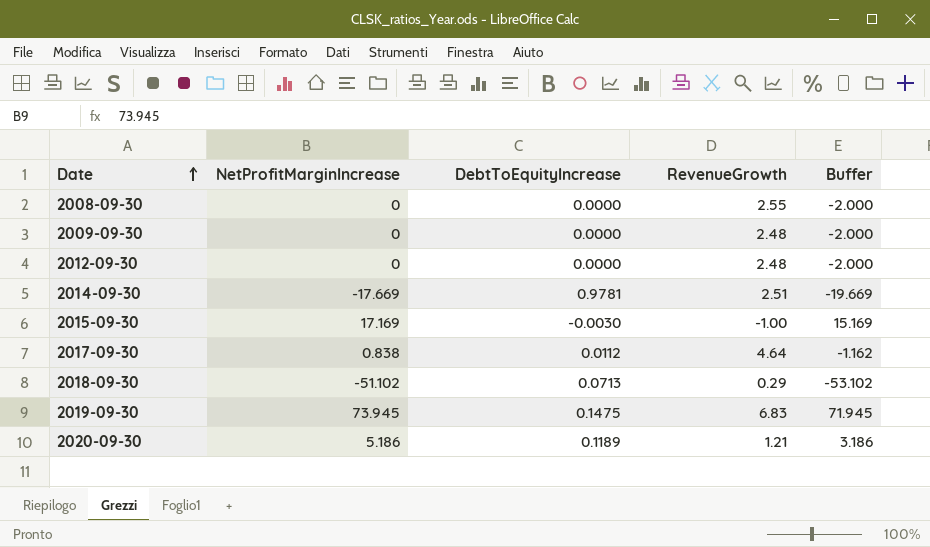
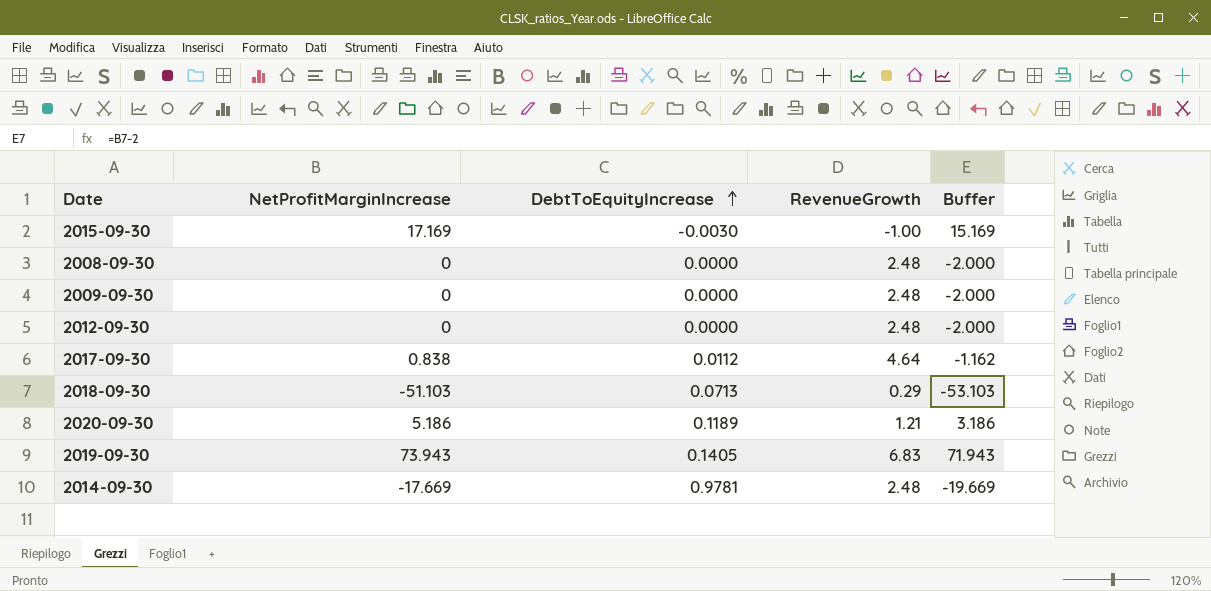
row order: Date ascending -> DebtToEquityIncrease ascending
2008-09-30 | RevenueGrowth: 2.55 -> 2.48
2018-09-30 | NetProfitMarginIncrease: -51.102 -> -51.103
2018-09-30 | Buffer: -53.102 -> -53.103
2019-09-30 | NetProfitMarginIncrease: 73.945 -> 73.943
2019-09-30 | DebtToEquityIncrease: 0.1475 -> 0.1405
2019-09-30 | Buffer: 71.945 -> 71.943
2014-09-30 | RevenueGrowth: 2.51 -> 2.48

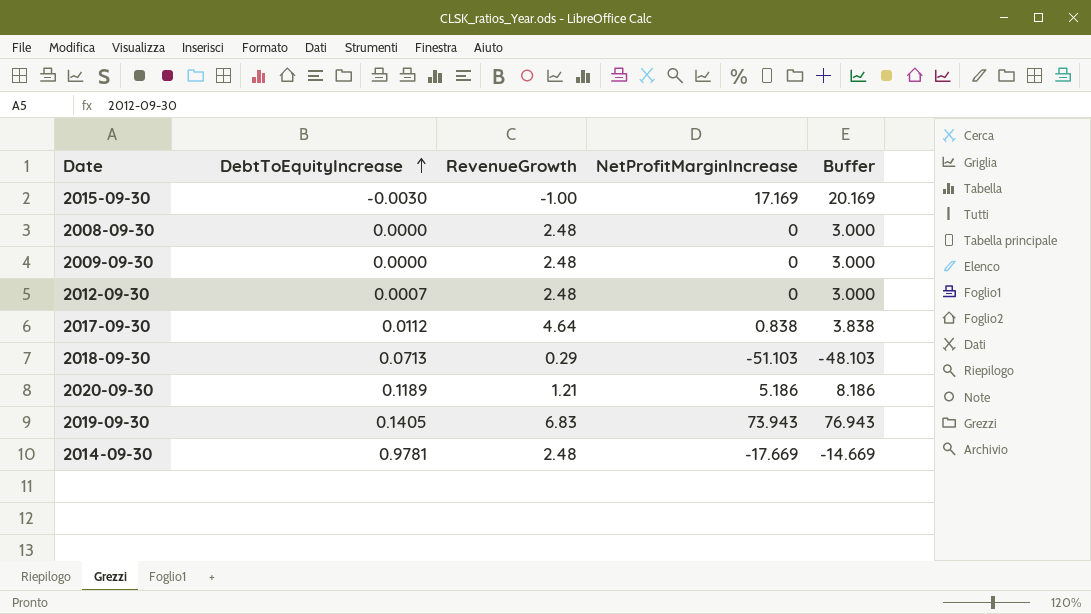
column NetProfitMarginIncrease | position: 2 -> 4
column Buffer | formula: [NetProfitMarginIncrease] - 2 -> [NetProfitMarginIncrease] + 3
2012-09-30 | DebtToEquityIncrease: 0.0000 -> 0.0007

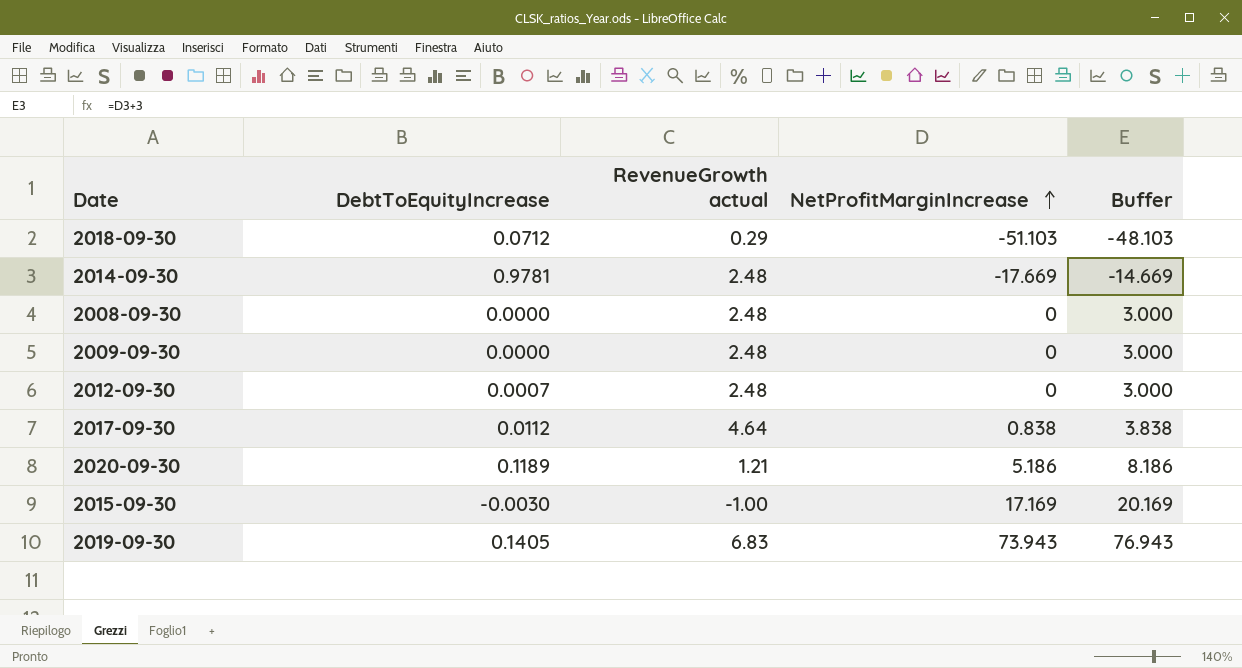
row order: DebtToEquityIncrease ascending -> NetProfitMarginIncrease ascending
column name: RevenueGrowth -> RevenueGrowth actual
2018-09-30 | DebtToEquityIncrease: 0.0713 -> 0.0712

